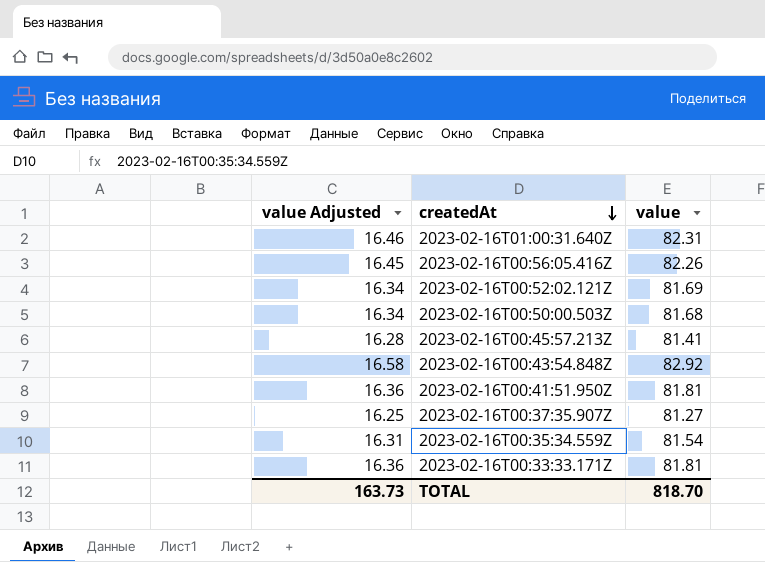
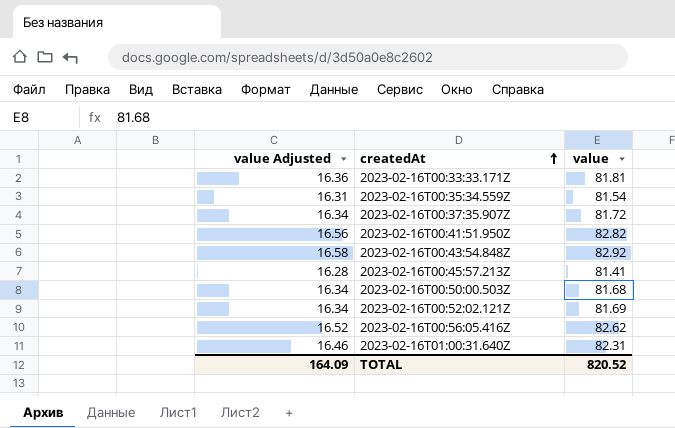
row order: createdAt descending -> createdAt ascending
2023-02-16T00:37:35.907Z | value Adjusted: 16.25 -> 16.34
2023-02-16T00:37:35.907Z | value: 81.27 -> 81.72
2023-02-16T00:41:51.950Z | value Adjusted: 16.36 -> 16.56
2023-02-16T00:41:51.950Z | value: 81.81 -> 82.82
2023-02-16T00:56:05.416Z | value Adjusted: 16.45 -> 16.52
2023-02-16T00:56:05.416Z | value: 82.26 -> 82.62
TOTAL | value Adjusted: 163.73 -> 164.09
TOTAL | value: 818.70 -> 820.52

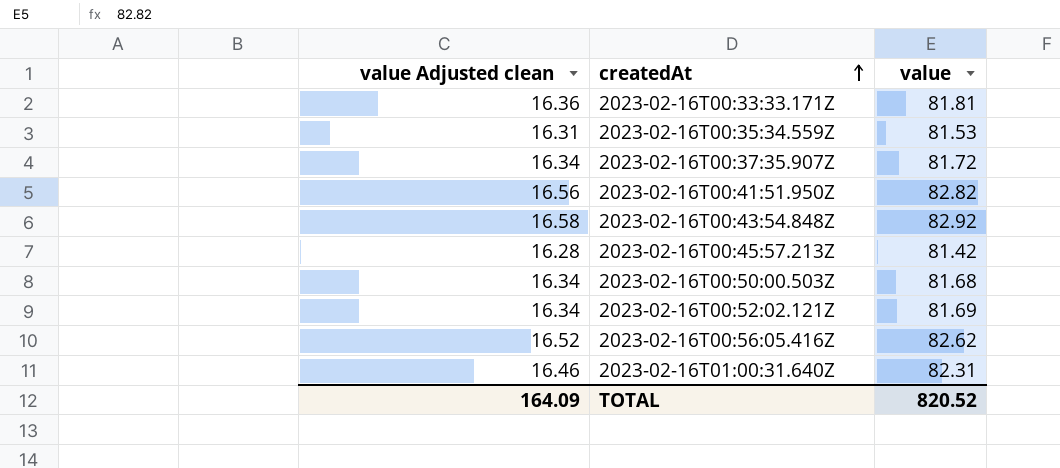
column name: value Adjusted -> value Adjusted clean
2023-02-16T00:35:34.559Z | value: 81.54 -> 81.53
2023-02-16T00:45:57.213Z | value: 81.41 -> 81.42

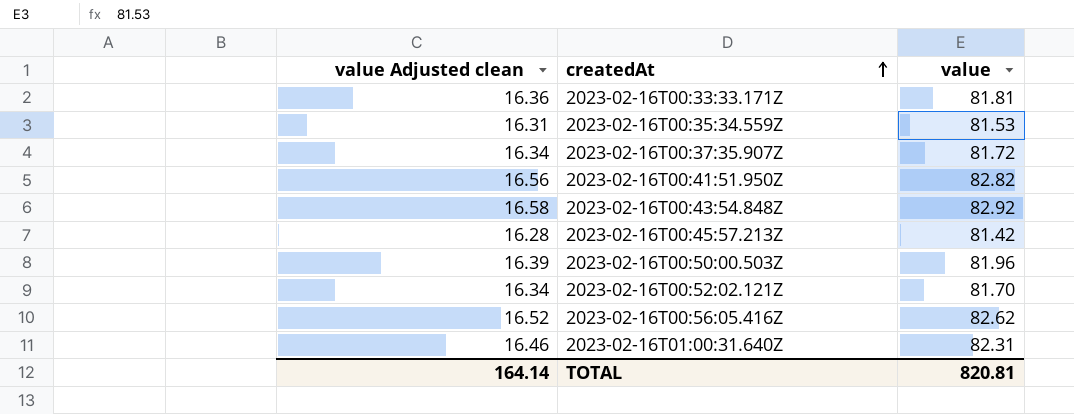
2023-02-16T00:50:00.503Z | value Adjusted clean: 16.34 -> 16.39
2023-02-16T00:50:00.503Z | value: 81.68 -> 81.96
2023-02-16T00:52:02.121Z | value: 81.69 -> 81.70
TOTAL | value Adjusted clean: 164.09 -> 164.14
TOTAL | value: 820.52 -> 820.81

